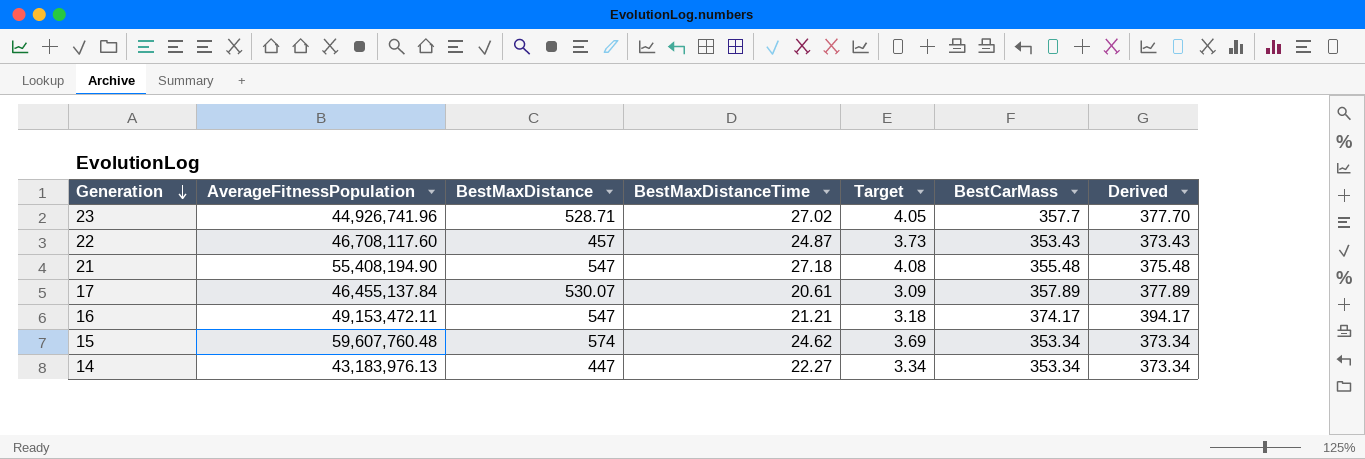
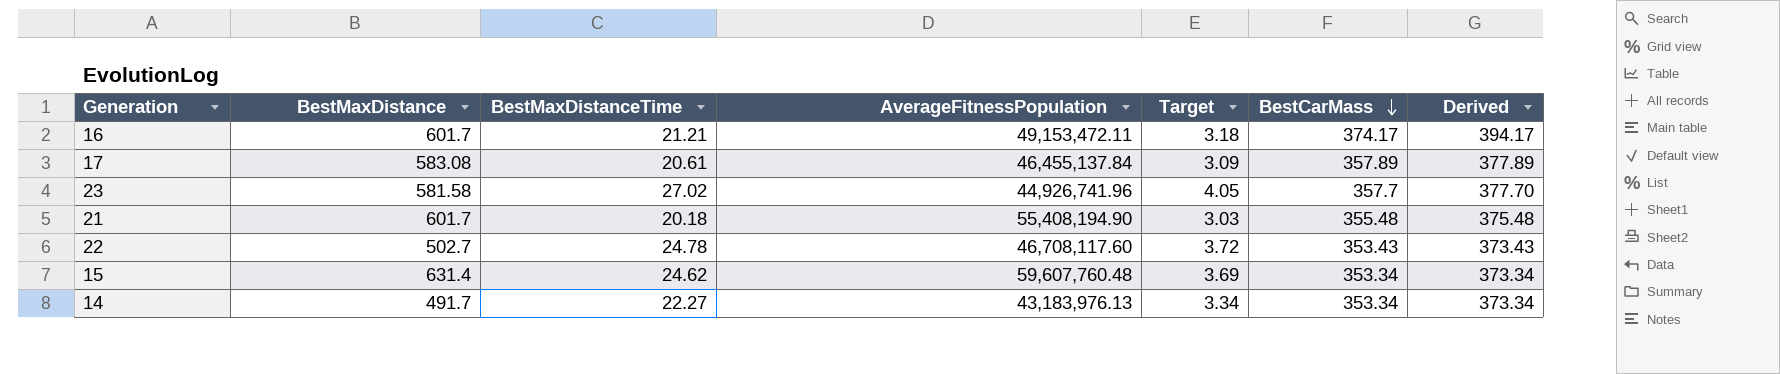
row order: Generation descending -> BestCarMass descending
column AverageFitnessPopulation | position: 2 -> 4
16 | BestMaxDistance: 547 -> 601.7
17 | BestMaxDistance: 530.07 -> 583.08
23 | BestMaxDistance: 528.71 -> 581.58
21 | BestMaxDistance: 547 -> 601.7
21 | BestMaxDistanceTime: 27.18 -> 20.18
21 | Target: 4.08 -> 3.03
22 | BestMaxDistance: 457 -> 502.7
22 | BestMaxDistanceTime: 24.87 -> 24.78
22 | Target: 3.73 -> 3.72
15 | BestMaxDistance: 574 -> 631.4
14 | BestMaxDistance: 447 -> 491.7

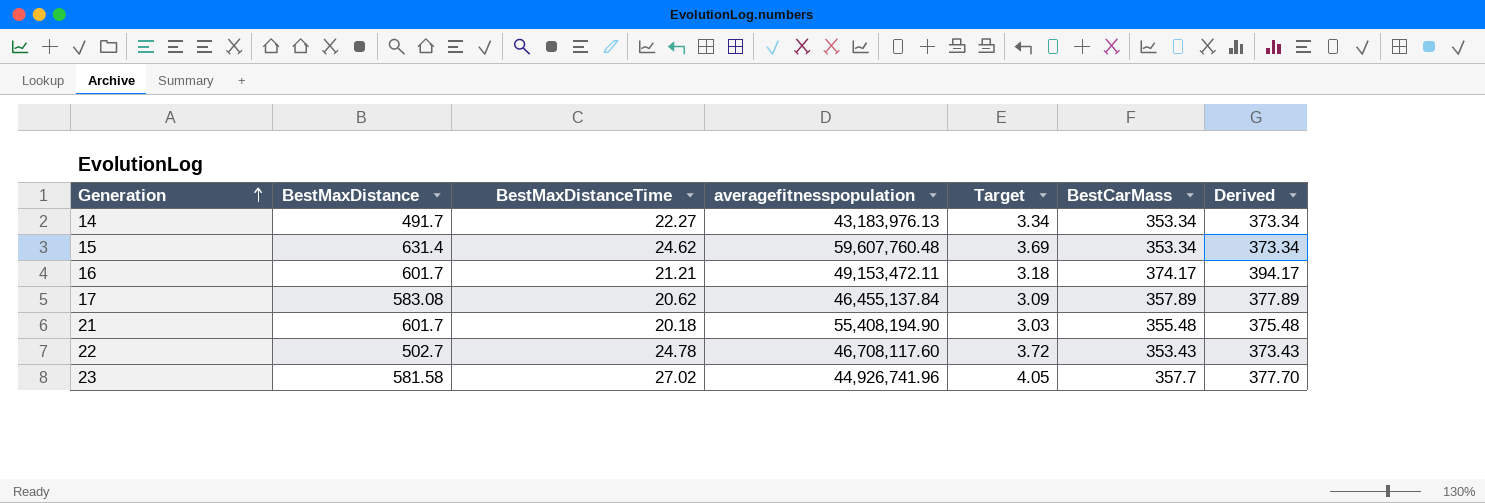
row order: BestCarMass descending -> Generation ascending
column name: AverageFitnessPopulation -> averagefitnesspopulation
17 | BestMaxDistanceTime: 20.61 -> 20.62

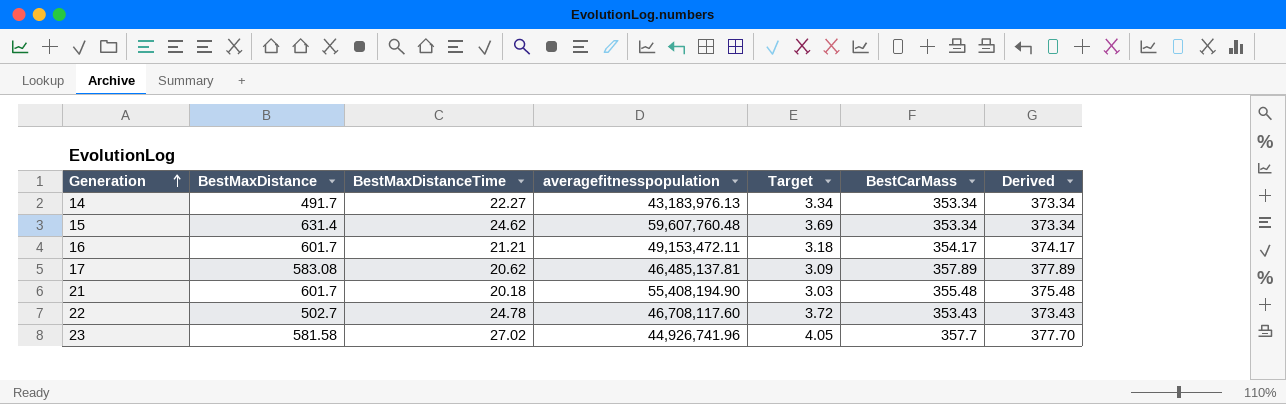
16 | BestCarMass: 374.17 -> 354.17
16 | Derived: 394.17 -> 374.17
17 | averagefitnesspopulation: 46,455,137.84 -> 46,485,137.81

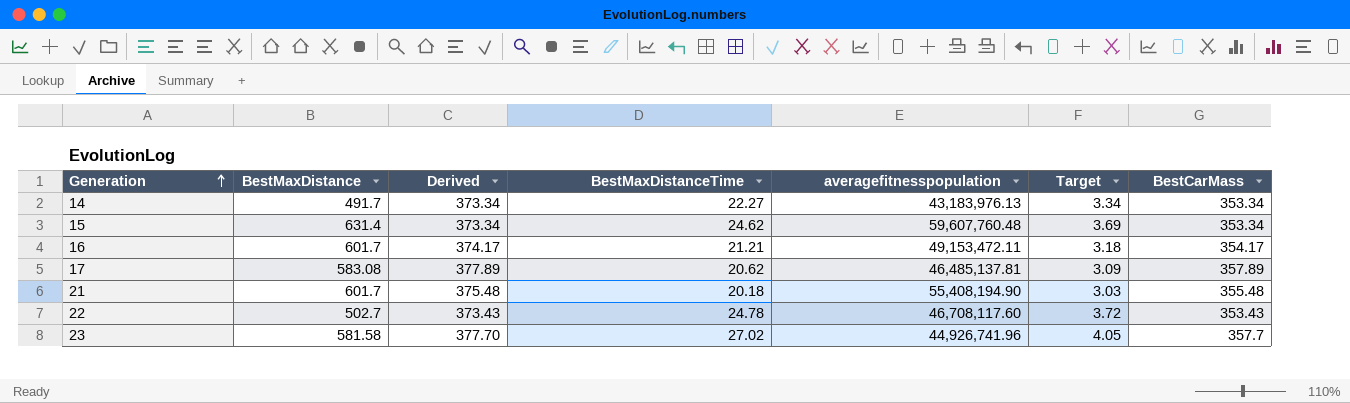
column Derived | position: 7 -> 3

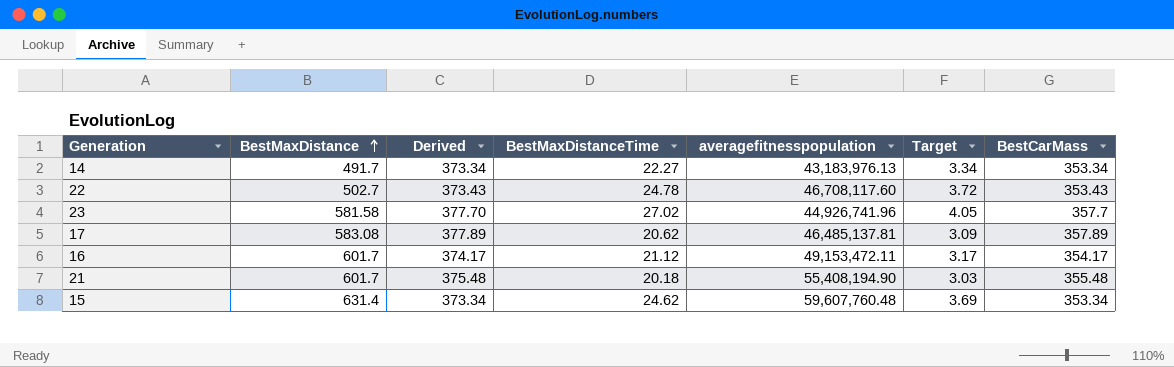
row order: Generation ascending -> BestMaxDistance ascending
16 | BestMaxDistanceTime: 21.21 -> 21.12
16 | Target: 3.18 -> 3.17

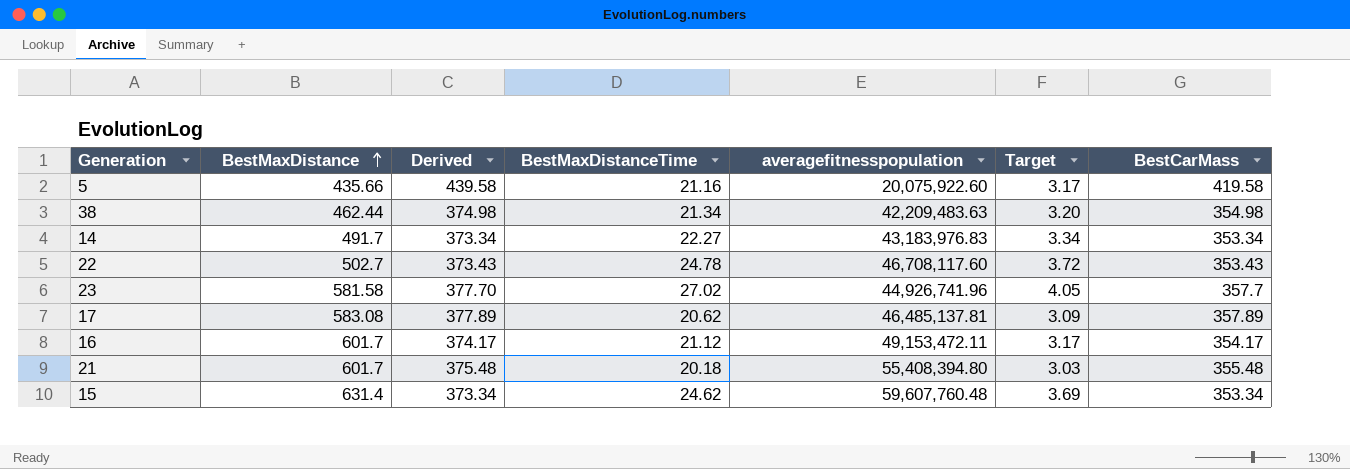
row 5: none -> 435.66 | 439.58 | 21.16 | 20,075,922.60 | 3.17 | 419.58
row 38: none -> 462.44 | 374.98 | 21.34 | 42,209,483.63 | 3.20 | 354.98
14 | averagefitnesspopulation: 43,183,976.13 -> 43,183,976.83
21 | averagefitnesspopulation: 55,408,194.90 -> 55,408,394.80

